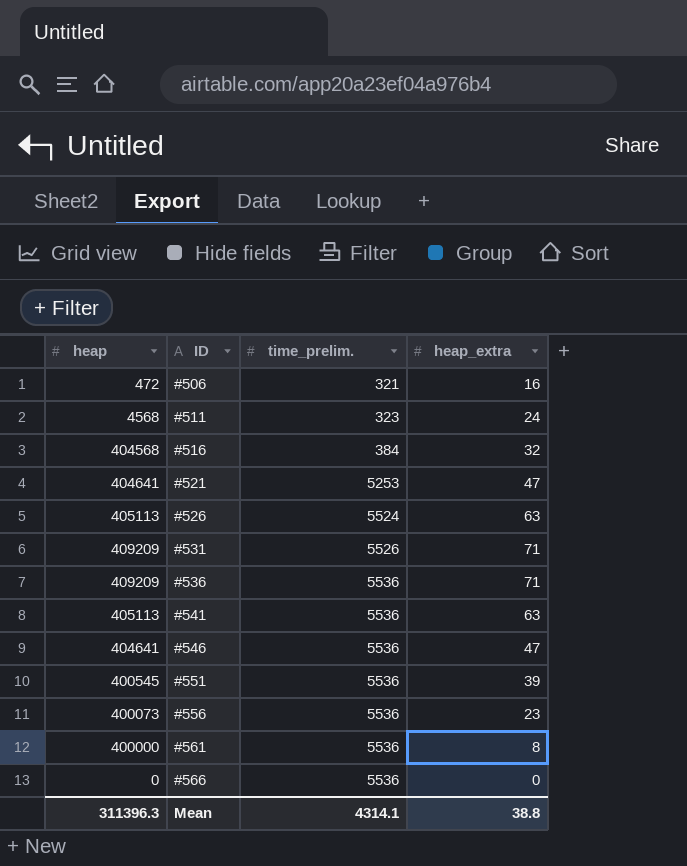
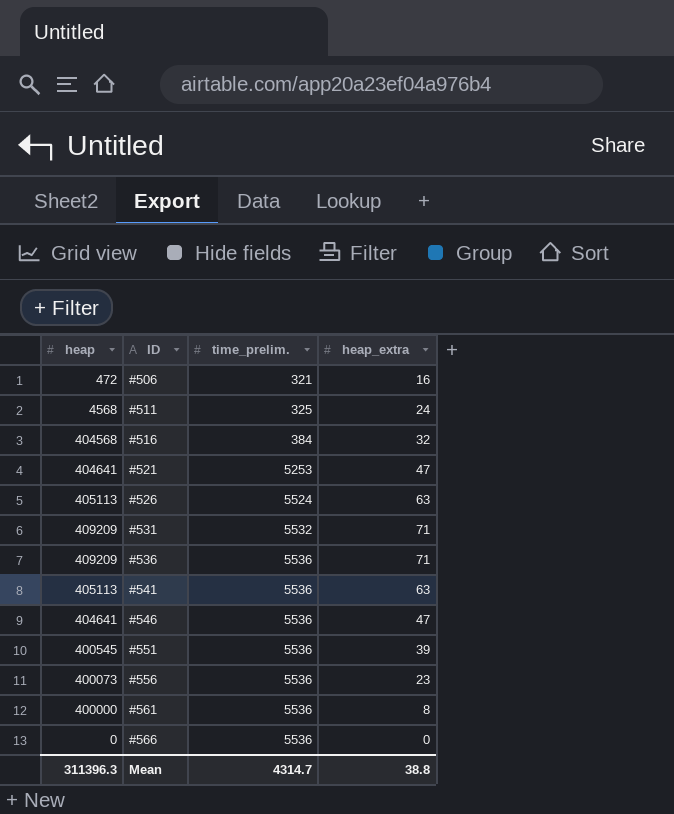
#511 | time_prelim.: 323 -> 325
#531 | time_prelim.: 5526 -> 5532
Mean | time_prelim.: 4314.1 -> 4314.7

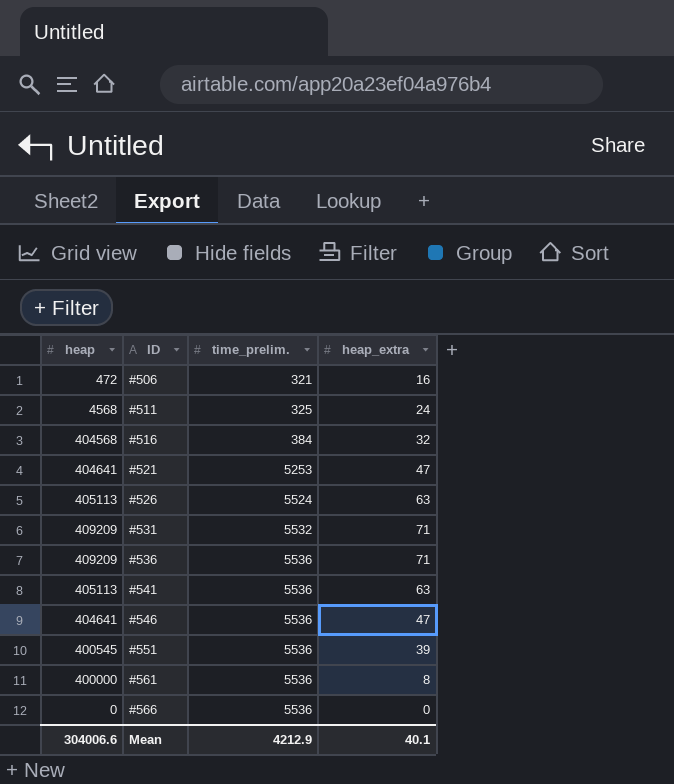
row #556: 400073 | 5536 | 23 -> none
Mean | heap: 311396.3 -> 304006.6
Mean | time_prelim.: 4314.7 -> 4212.9
Mean | heap_extra: 38.8 -> 40.1

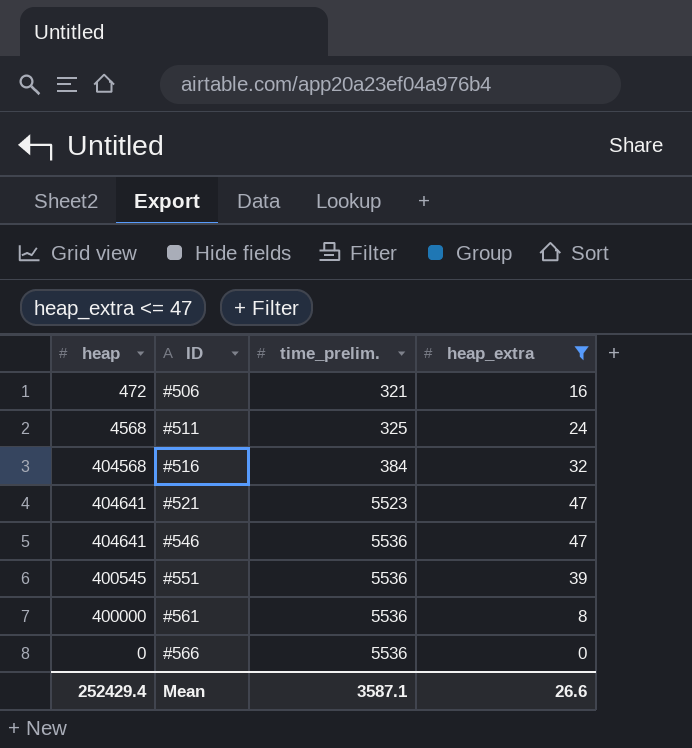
filter: none -> heap_extra <= 47
#521 | time_prelim.: 5253 -> 5523
Mean | heap: 304006.6 -> 252429.4
Mean | time_prelim.: 4212.9 -> 3587.1
Mean | heap_extra: 40.1 -> 26.6

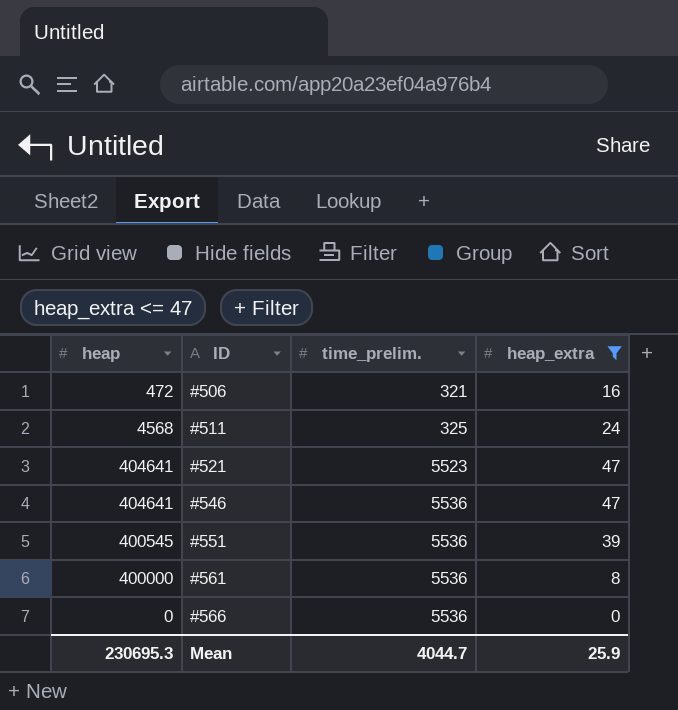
row #516: 404568 | 384 | 32 -> none
Mean | heap: 252429.4 -> 230695.3
Mean | time_prelim.: 3587.1 -> 4044.7
Mean | heap_extra: 26.6 -> 25.9

